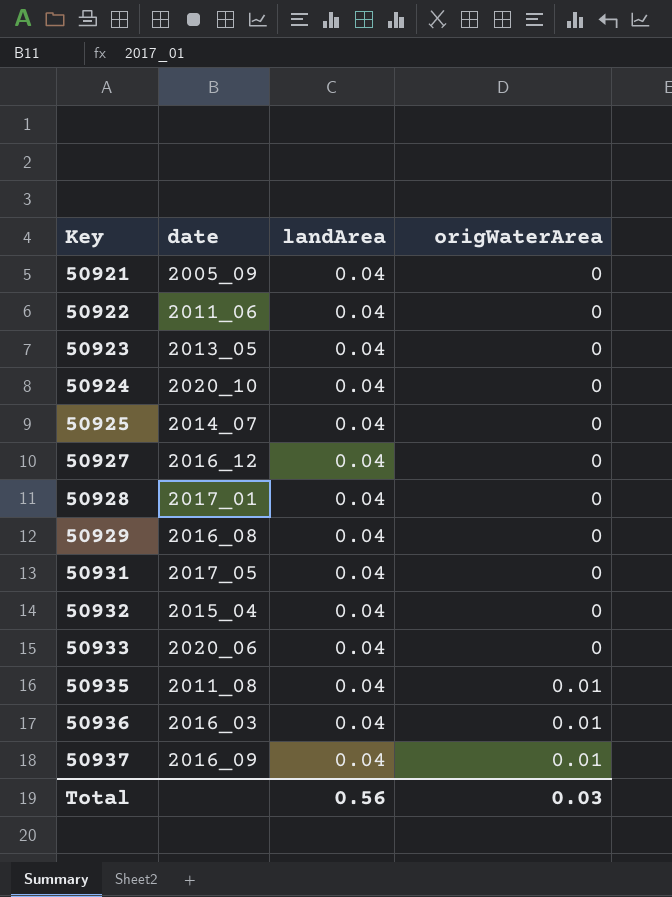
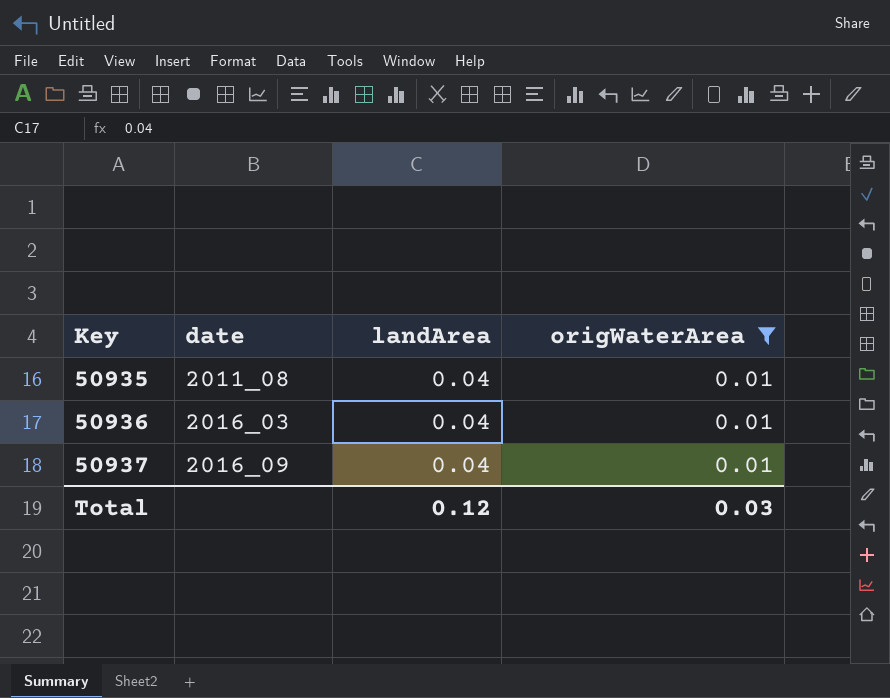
filter: none -> origWaterArea = 0.01
Total | landArea: 0.56 -> 0.12

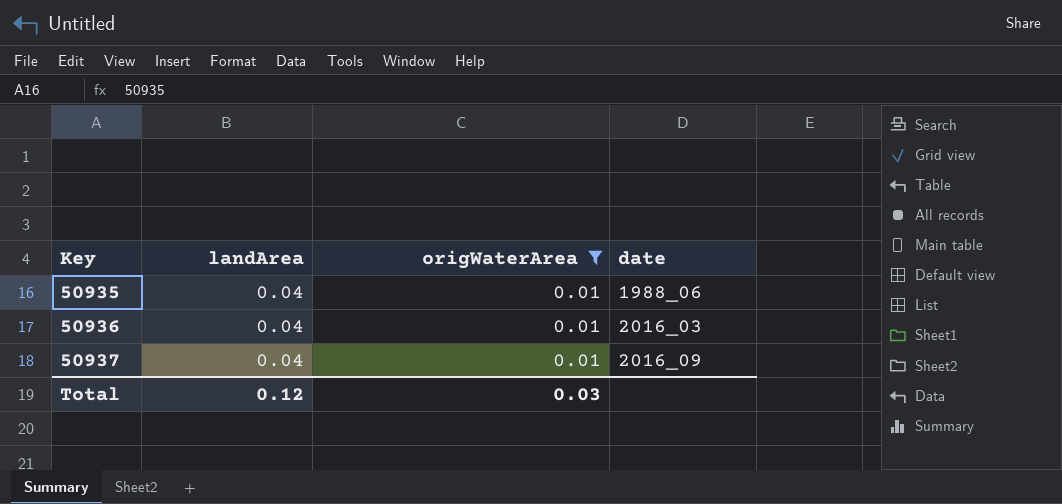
column date | position: 2 -> 4
50935 | date: 2011_08 -> 1988_06

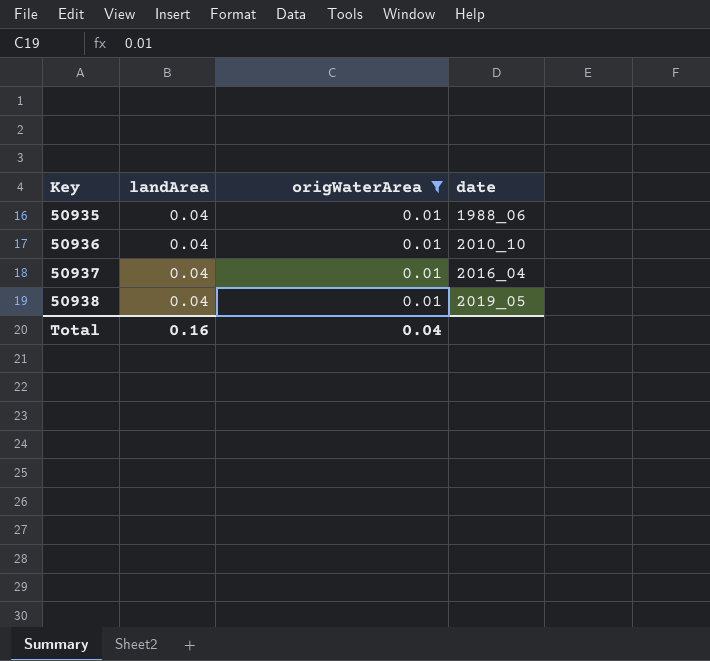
50936 | date: 2016_03 -> 2010_10
50937 | date: 2016_09 -> 2016_04
row 50938: none -> 0.04 | 0.01 | 2019_05
Total | landArea: 0.12 -> 0.16
Total | origWaterArea: 0.03 -> 0.04

